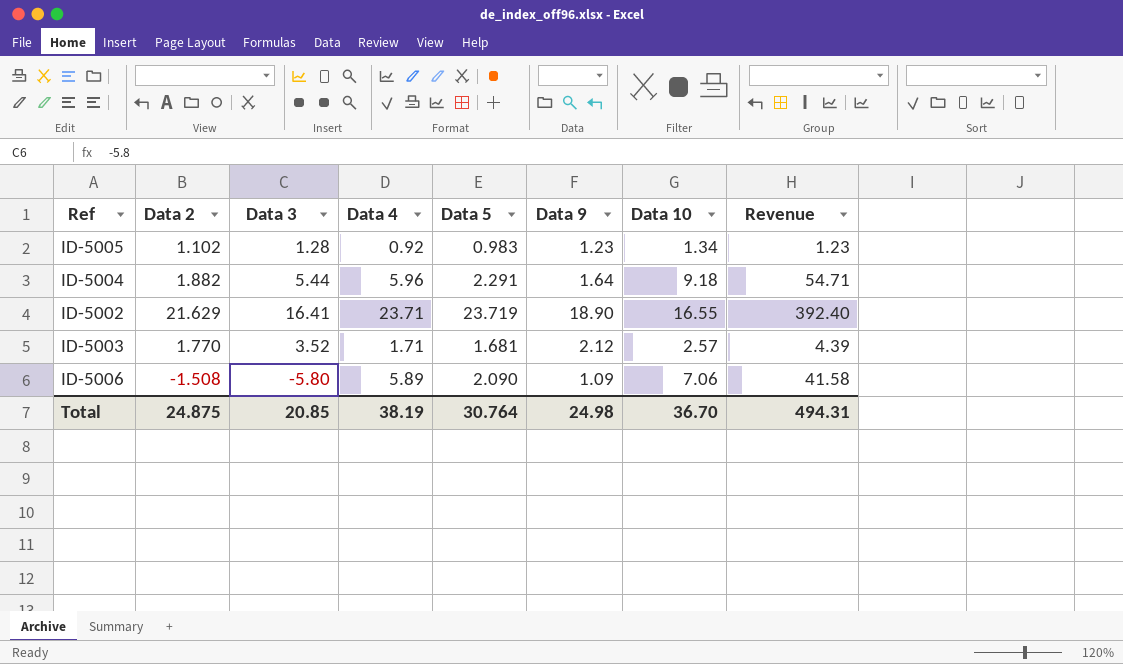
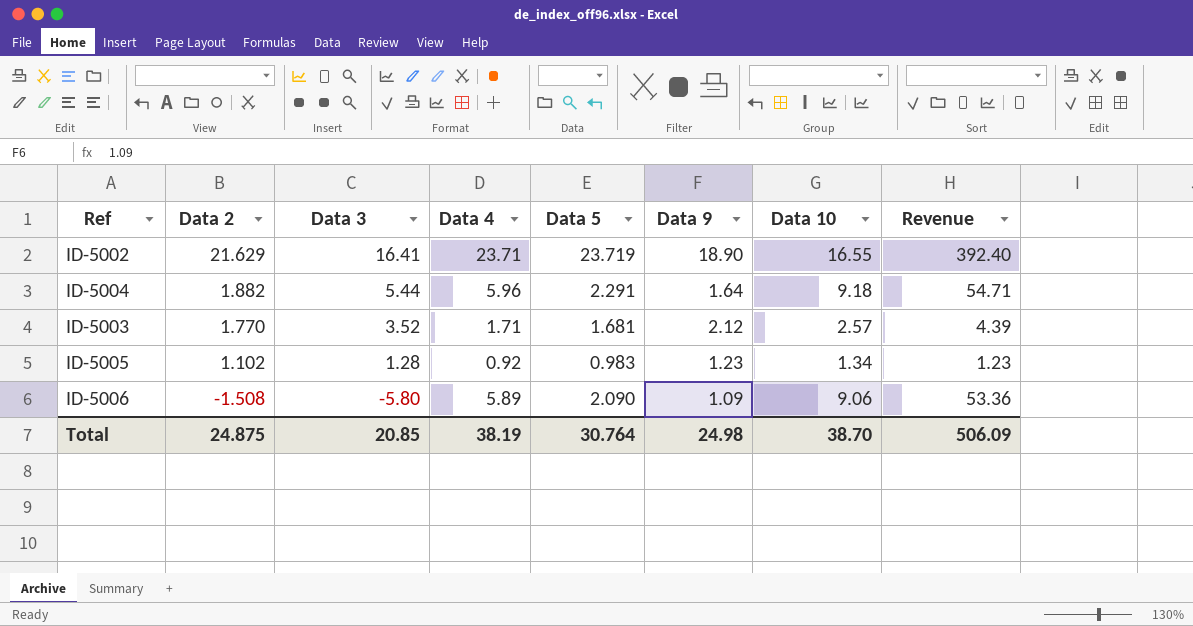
row order: none -> Data 2 descending
ID-5006 | Data 10: 7.06 -> 9.06
ID-5006 | Revenue: 41.58 -> 53.36
Total | Data 10: 36.70 -> 38.70
Total | Revenue: 494.31 -> 506.09

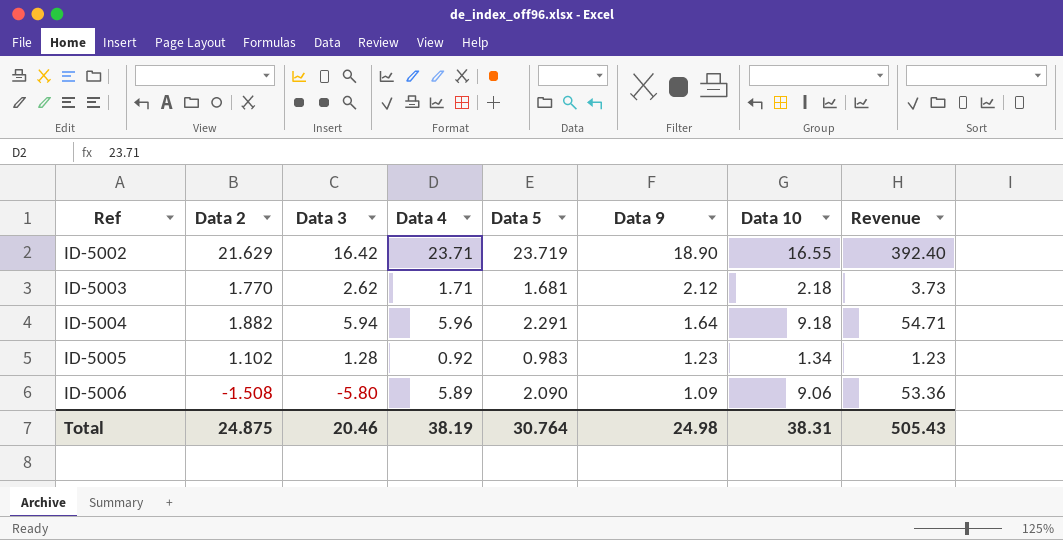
row order: Data 2 descending -> Ref ascending
ID-5002 | Data 3: 16.41 -> 16.42
ID-5003 | Data 3: 3.52 -> 2.62
ID-5003 | Data 10: 2.57 -> 2.18
ID-5003 | Revenue: 4.39 -> 3.73
ID-5004 | Data 3: 5.44 -> 5.94
Total | Data 3: 20.85 -> 20.46
Total | Data 10: 38.70 -> 38.31
Total | Revenue: 506.09 -> 505.43

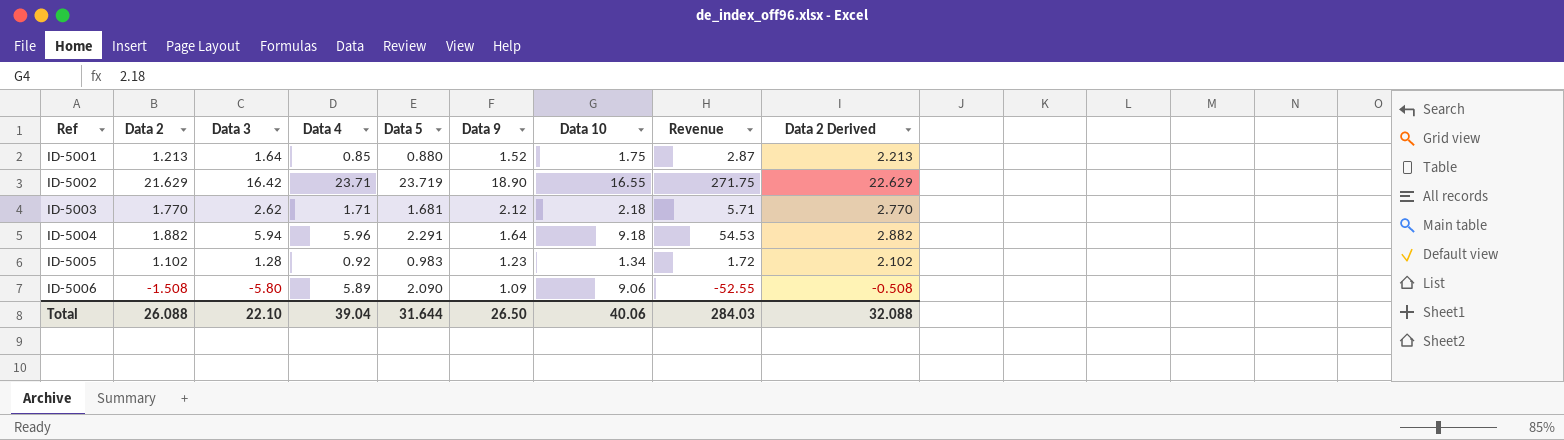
column Revenue | formula: [Data 4] * [Data 10] -> [Data 3] * [Data 10]
column Data 2 Derived | formula: none -> [Data 2] + 1
row ID-5001: none -> 1.213 | 1.64 | 0.85 | 0.880 | 1.52 | 1.75 | 2.87 | 2.213
Total | Data 2: 24.875 -> 26.088
Total | Data 3: 20.46 -> 22.10
Total | Data 4: 38.19 -> 39.04
Total | Data 5: 30.764 -> 31.644
Total | Data 9: 24.98 -> 26.50
Total | Data 10: 38.31 -> 40.06
Total | Revenue: 505.43 -> 284.03

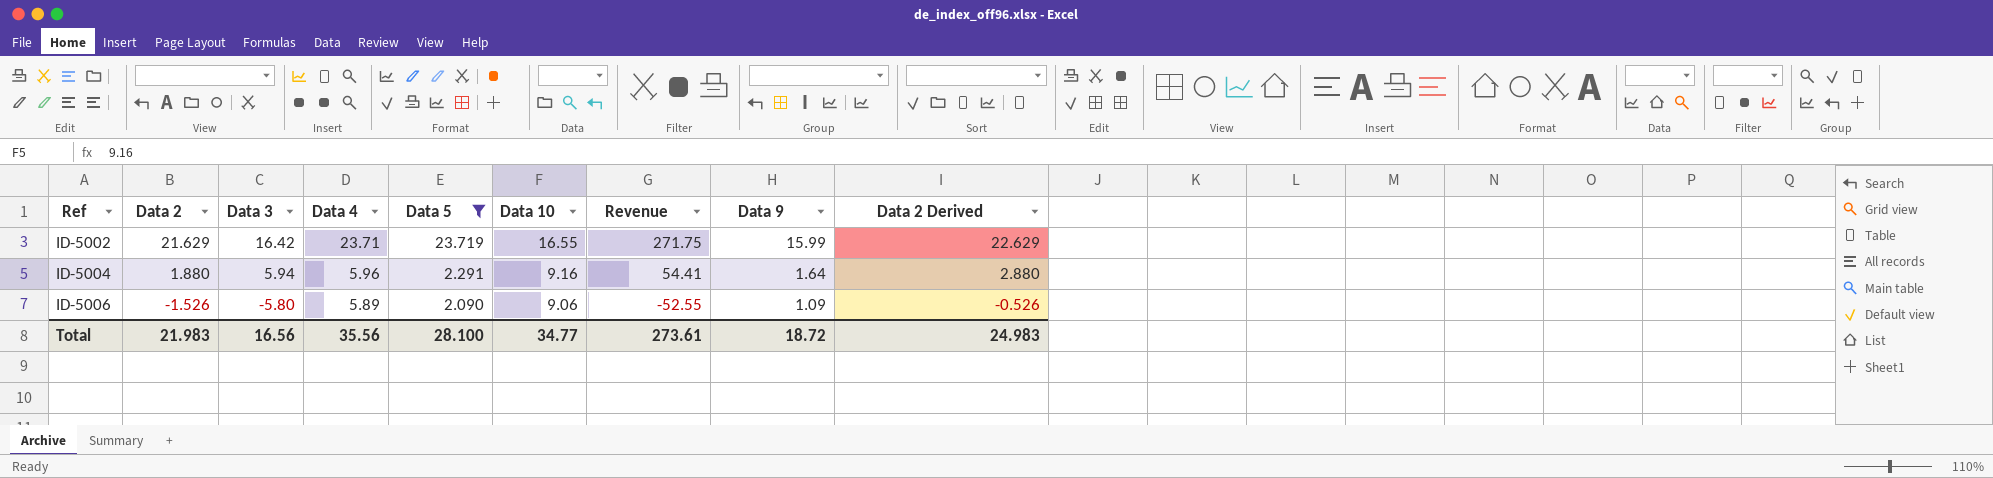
filter: none -> Data 5 >= 2.090
column Data 9 | position: 6 -> 8
ID-5002 | Data 9: 18.90 -> 15.99
ID-5004 | Data 2: 1.882 -> 1.880
ID-5004 | Data 10: 9.18 -> 9.16
ID-5004 | Revenue: 54.53 -> 54.41
ID-5004 | Data 2 Derived: 2.882 -> 2.880
ID-5006 | Data 2: -1.508 -> -1.526
ID-5006 | Data 2 Derived: -0.508 -> -0.526
Total | Data 2: 26.088 -> 21.983
Total | Data 3: 22.10 -> 16.56
Total | Data 4: 39.04 -> 35.56
Total | Data 5: 31.644 -> 28.100
Total | Data 10: 40.06 -> 34.77
Total | Revenue: 284.03 -> 273.61
Total | Data 9: 26.50 -> 18.72
Total | Data 2 Derived: 32.088 -> 24.983

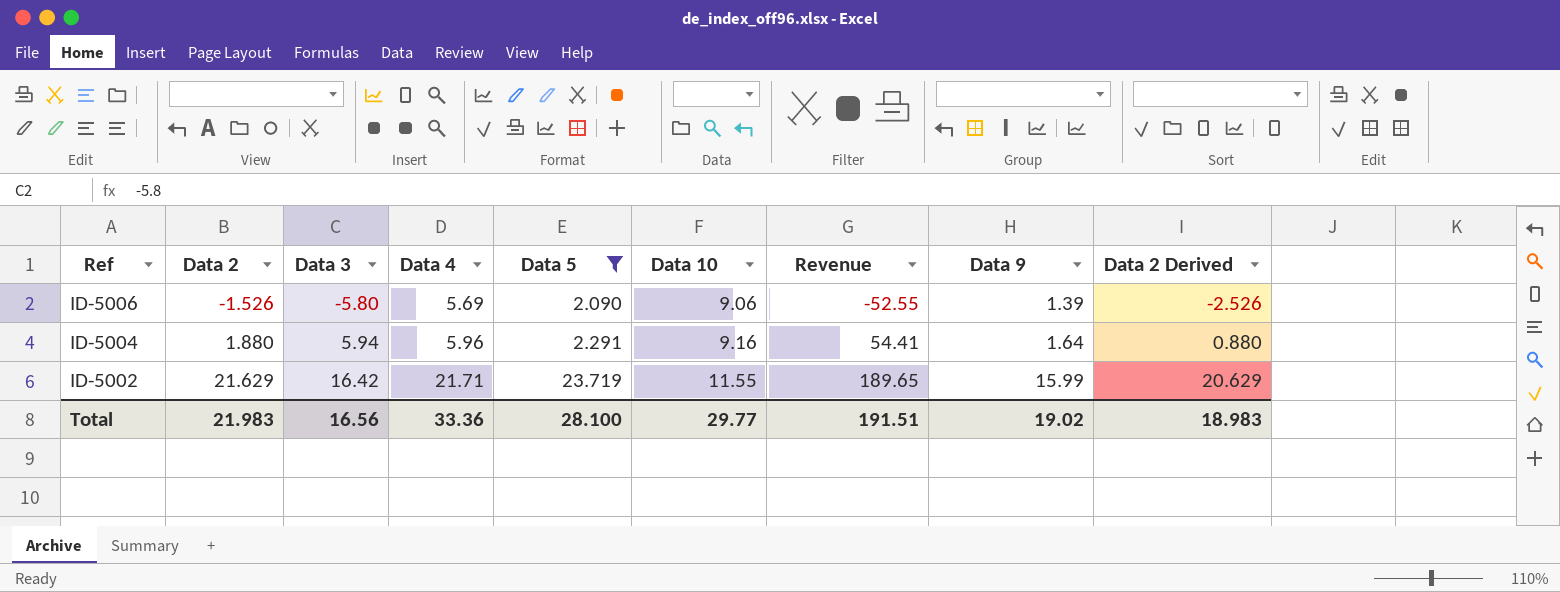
row order: Ref ascending -> Ref descending
column Data 2 Derived | formula: [Data 2] + 1 -> [Data 2] - 1
ID-5006 | Data 4: 5.89 -> 5.69
ID-5006 | Data 9: 1.09 -> 1.39
ID-5002 | Data 4: 23.71 -> 21.71
ID-5002 | Data 10: 16.55 -> 11.55
ID-5002 | Revenue: 271.75 -> 189.65
Total | Data 4: 35.56 -> 33.36
Total | Data 10: 34.77 -> 29.77
Total | Revenue: 273.61 -> 191.51
Total | Data 9: 18.72 -> 19.02
Total | Data 2 Derived: 24.983 -> 18.983

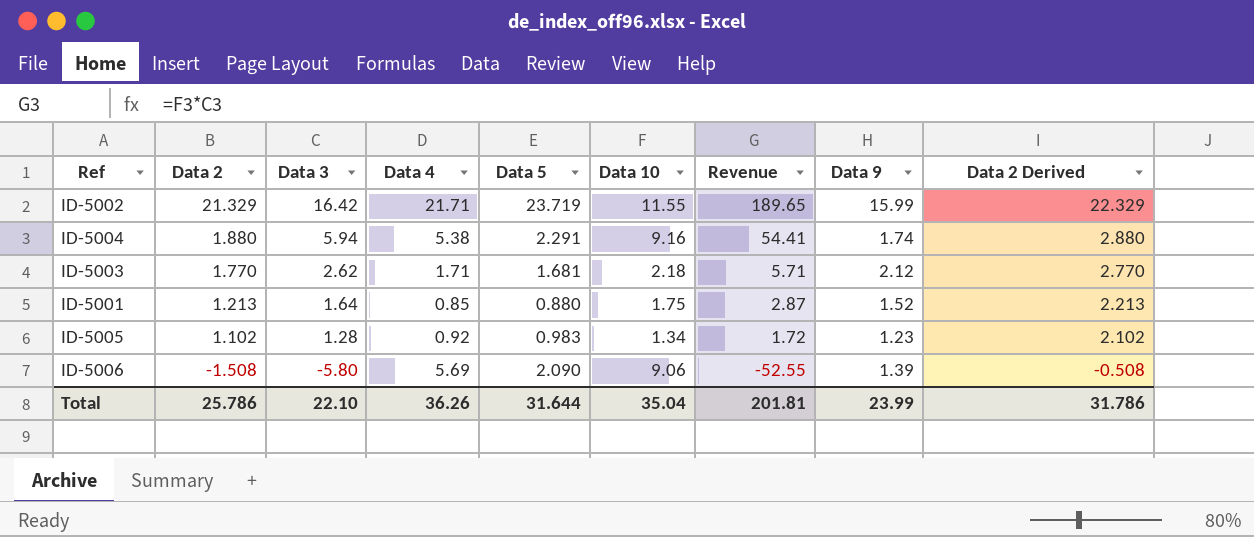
filter: Data 5 >= 2.090 -> none
row order: Ref descending -> Data 2 descending
column Data 2 Derived | formula: [Data 2] - 1 -> [Data 2] + 1
ID-5002 | Data 2: 21.629 -> 21.329
ID-5004 | Data 4: 5.96 -> 5.38
ID-5004 | Data 9: 1.64 -> 1.74
ID-5006 | Data 2: -1.526 -> -1.508
Total | Data 2: 21.983 -> 25.786
Total | Data 3: 16.56 -> 22.10
Total | Data 4: 33.36 -> 36.26
Total | Data 5: 28.100 -> 31.644
Total | Data 10: 29.77 -> 35.04
Total | Revenue: 191.51 -> 201.81
Total | Data 9: 19.02 -> 23.99
Total | Data 2 Derived: 18.983 -> 31.786

